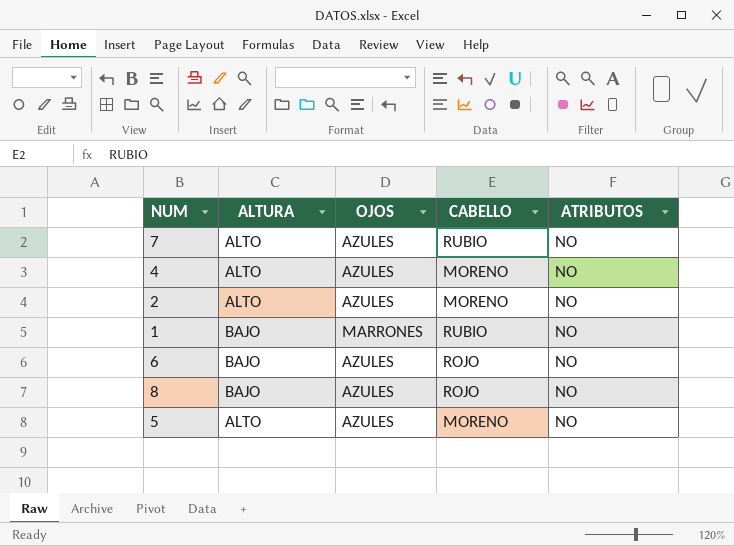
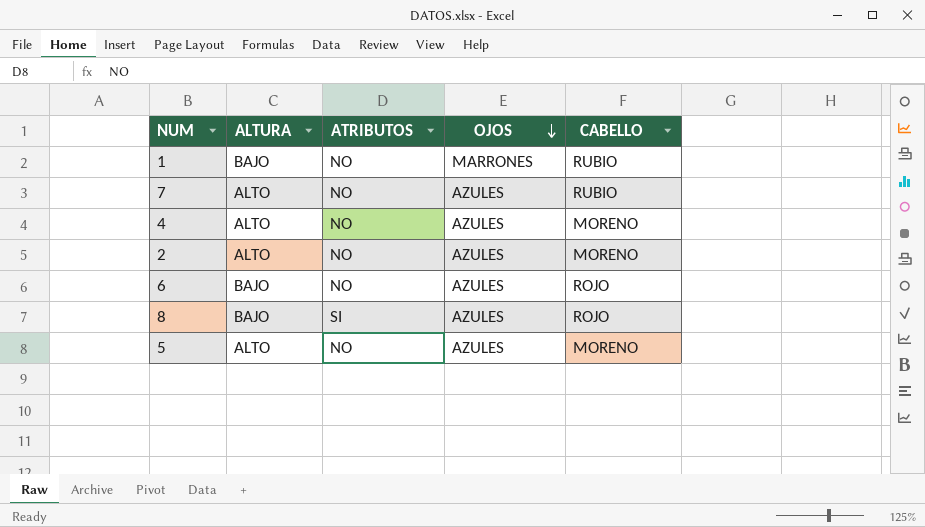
row order: none -> OJOS descending
column ATRIBUTOS | position: 5 -> 3
8 | ATRIBUTOS: NO -> SI

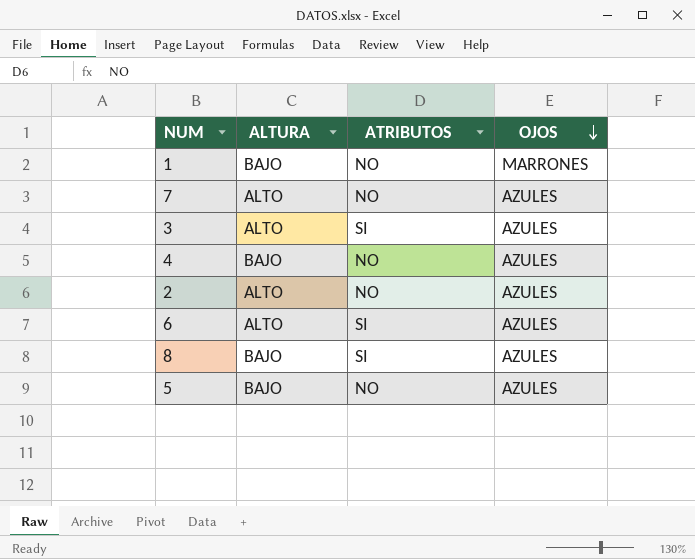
column CABELLO | position: 5 -> none
row 3: none -> ALTO | SI | AZULES
4 | ALTURA: ALTO -> BAJO
6 | ALTURA: BAJO -> ALTO
6 | ATRIBUTOS: NO -> SI
5 | ALTURA: ALTO -> BAJO

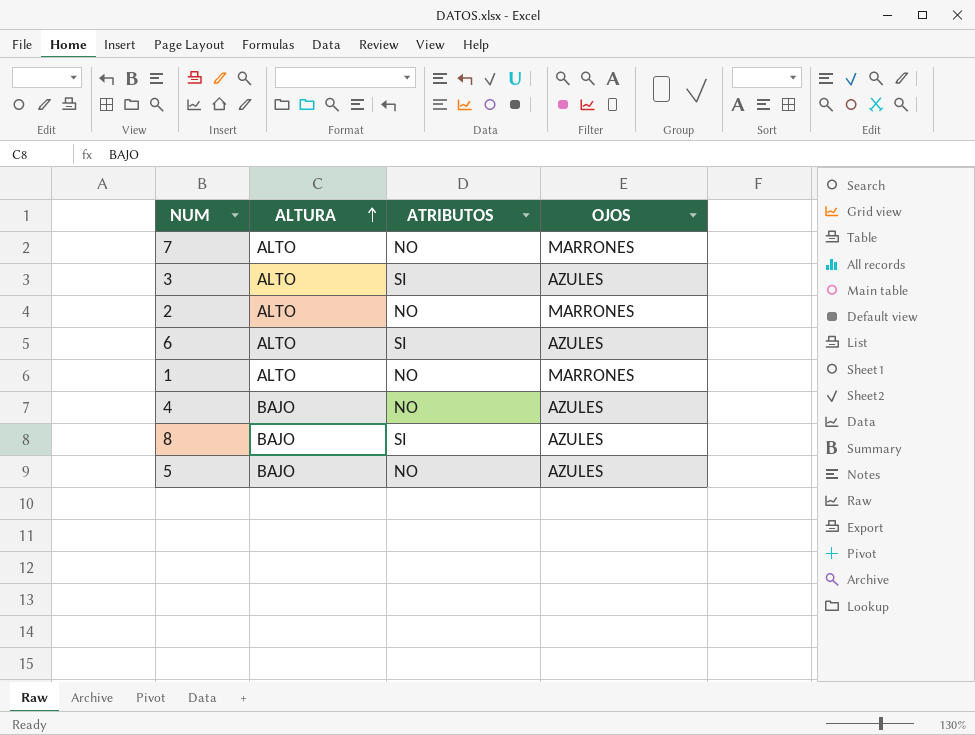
row order: OJOS descending -> ALTURA ascending
7 | OJOS: AZULES -> MARRONES
2 | OJOS: AZULES -> MARRONES
1 | ALTURA: BAJO -> ALTO

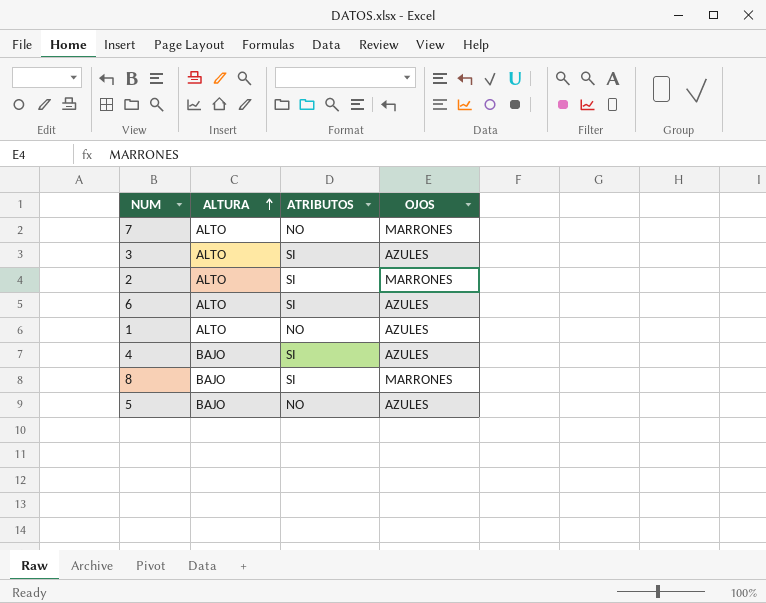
2 | ATRIBUTOS: NO -> SI
1 | OJOS: MARRONES -> AZULES
4 | ATRIBUTOS: NO -> SI
8 | OJOS: AZULES -> MARRONES

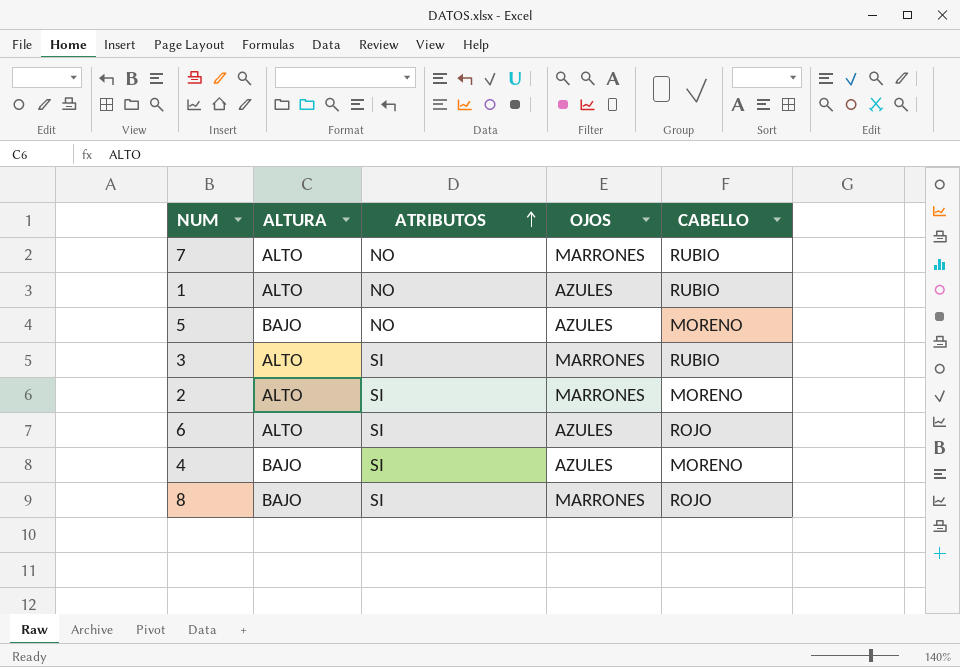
row order: ALTURA ascending -> ATRIBUTOS ascending
column CABELLO | position: none -> 5
3 | OJOS: AZULES -> MARRONES

